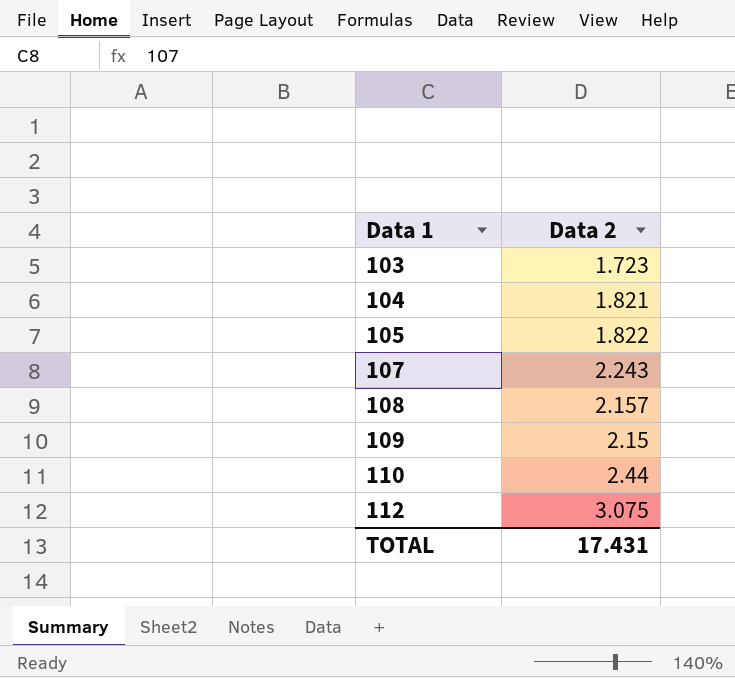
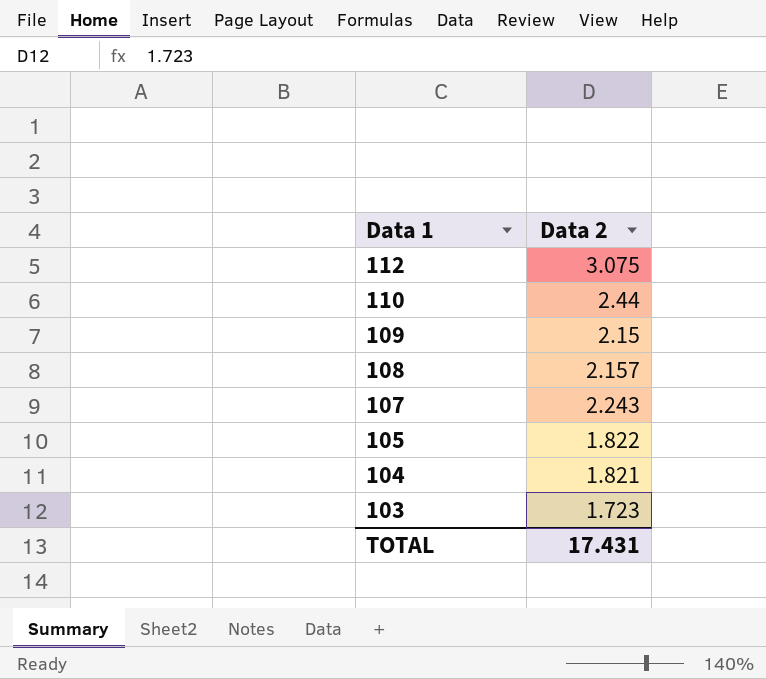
row order: Data 1 ascending -> Data 1 descending

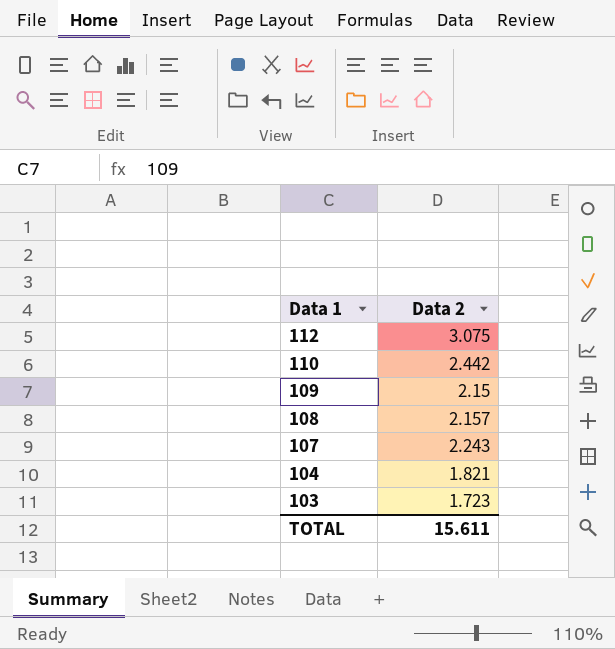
row 105: 1.822 -> none
110 | Data 2: 2.44 -> 2.442
TOTAL | Data 2: 17.431 -> 15.611

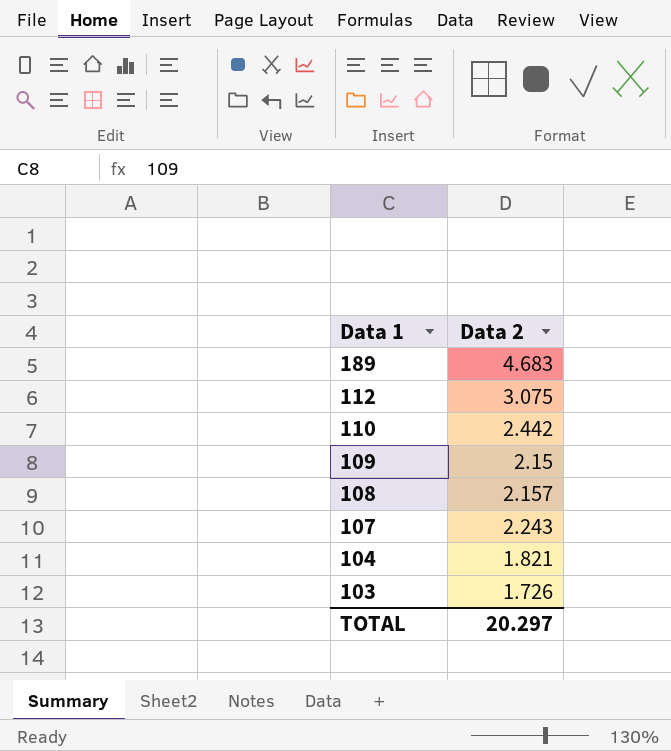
row 189: none -> 4.683
103 | Data 2: 1.723 -> 1.726
TOTAL | Data 2: 15.611 -> 20.297

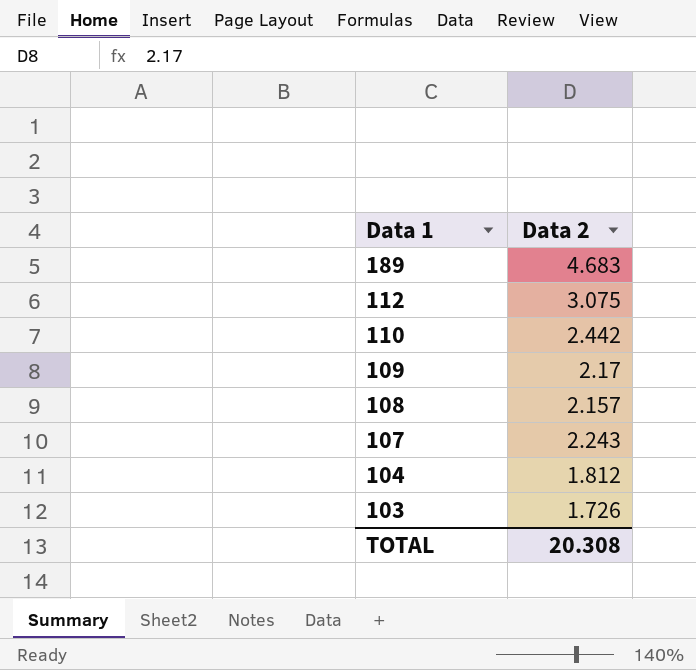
109 | Data 2: 2.15 -> 2.17
104 | Data 2: 1.821 -> 1.812
TOTAL | Data 2: 20.297 -> 20.308

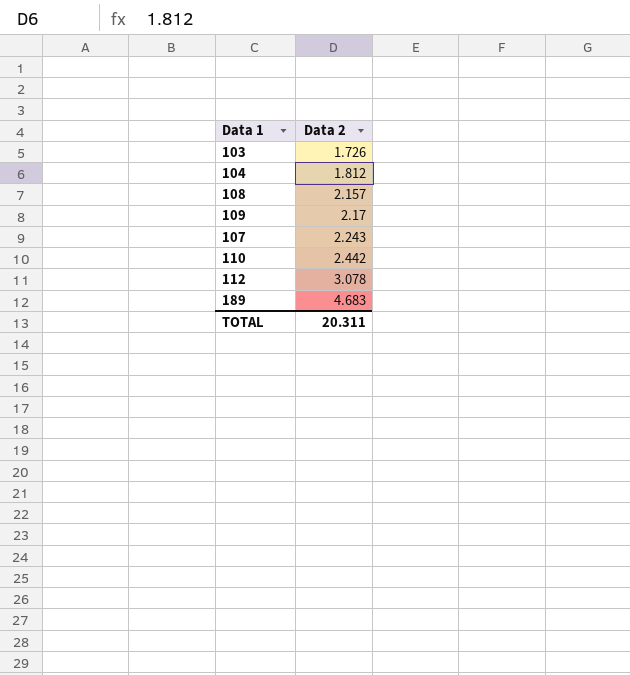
row order: Data 1 descending -> Data 2 ascending
112 | Data 2: 3.075 -> 3.078
TOTAL | Data 2: 20.308 -> 20.311

